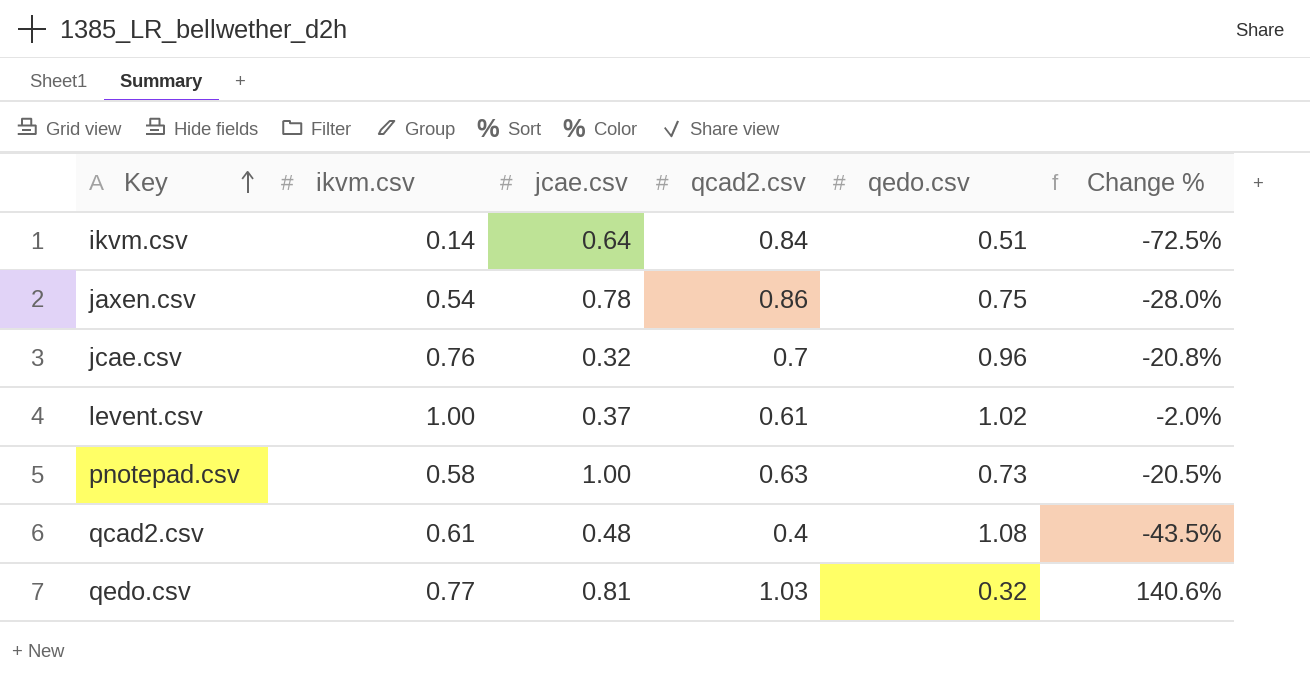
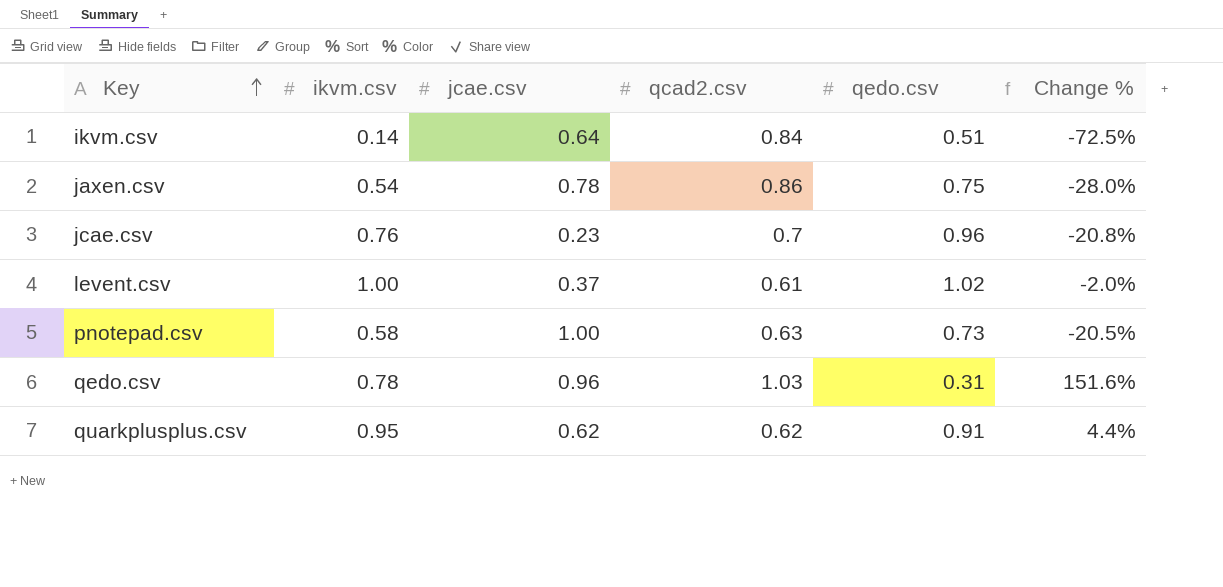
row qcad2.csv: 0.61 | 0.48 | 0.4 | 1.08 | -43.5% -> none
jcae.csv | jcae.csv: 0.32 -> 0.23
qedo.csv | ikvm.csv: 0.77 -> 0.78
qedo.csv | jcae.csv: 0.81 -> 0.96
qedo.csv | qedo.csv: 0.32 -> 0.31
qedo.csv | Change %: 140.6% -> 151.6%
row quarkplusplus.csv: none -> 0.95 | 0.62 | 0.62 | 0.91 | 4.4%

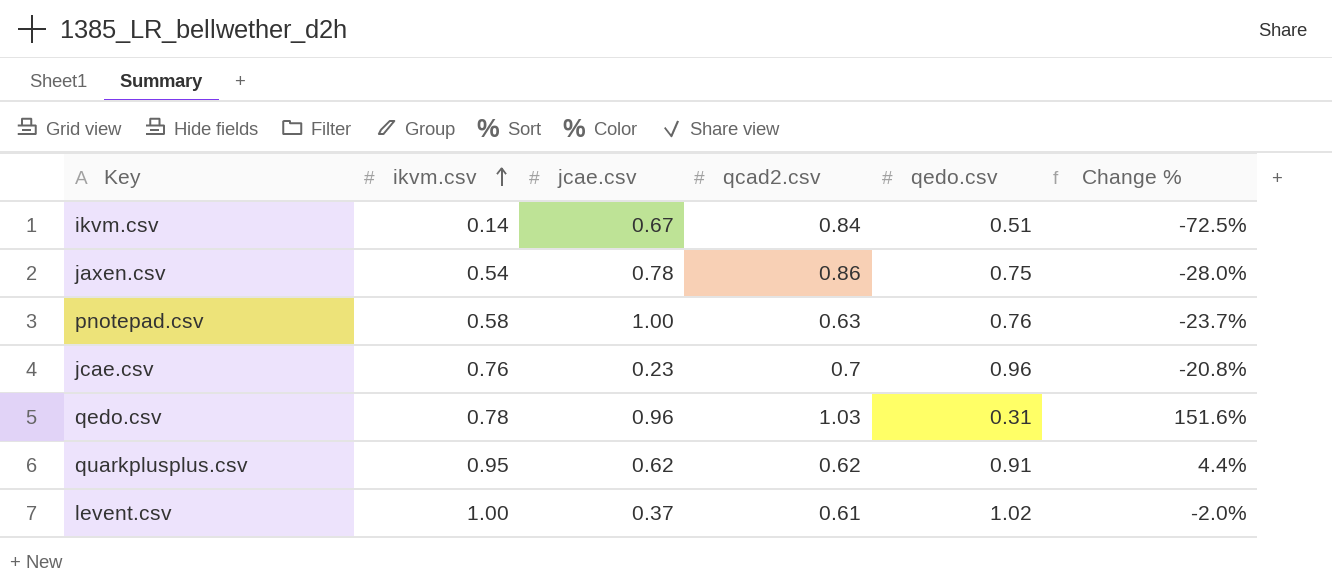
row order: Key ascending -> ikvm.csv ascending
ikvm.csv | jcae.csv: 0.64 -> 0.67
pnotepad.csv | qedo.csv: 0.73 -> 0.76
pnotepad.csv | Change %: -20.5% -> -23.7%

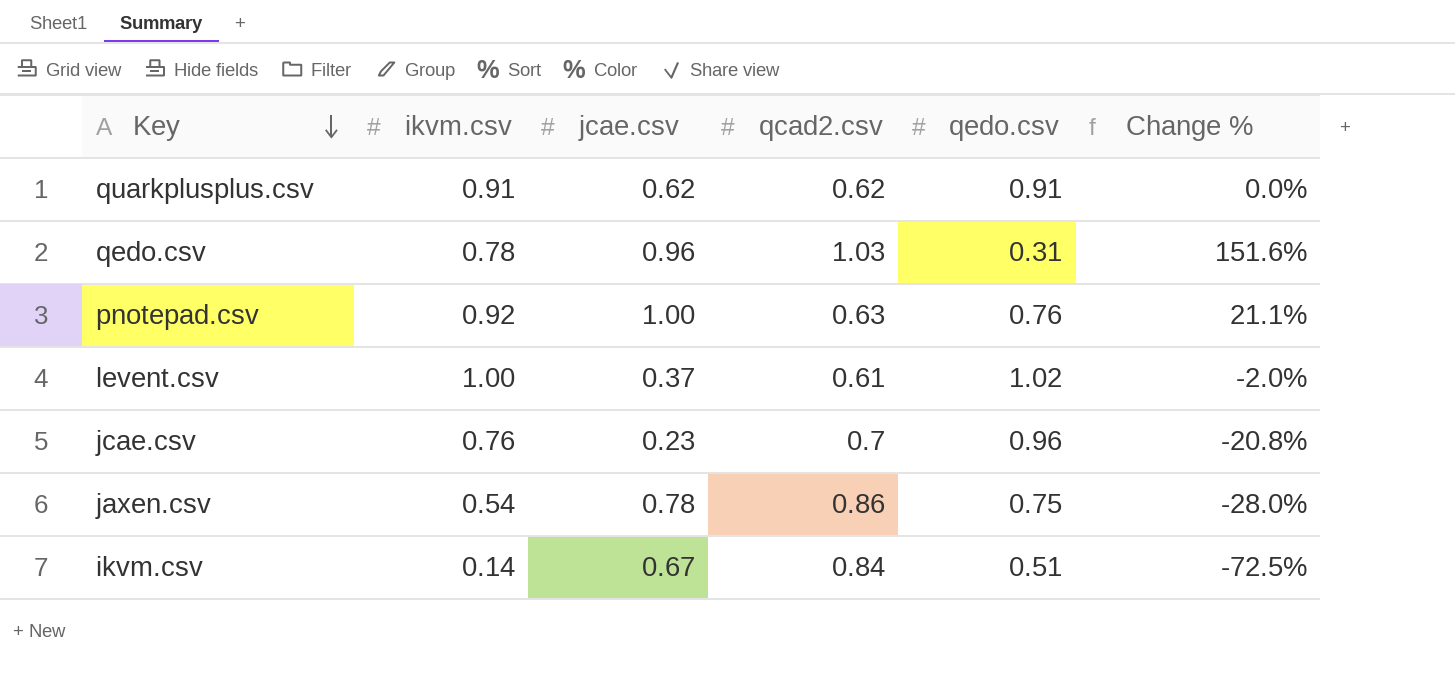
row order: ikvm.csv ascending -> Key descending
quarkplusplus.csv | ikvm.csv: 0.95 -> 0.91
quarkplusplus.csv | Change %: 4.4% -> 0.0%
pnotepad.csv | ikvm.csv: 0.58 -> 0.92
pnotepad.csv | Change %: -23.7% -> 21.1%

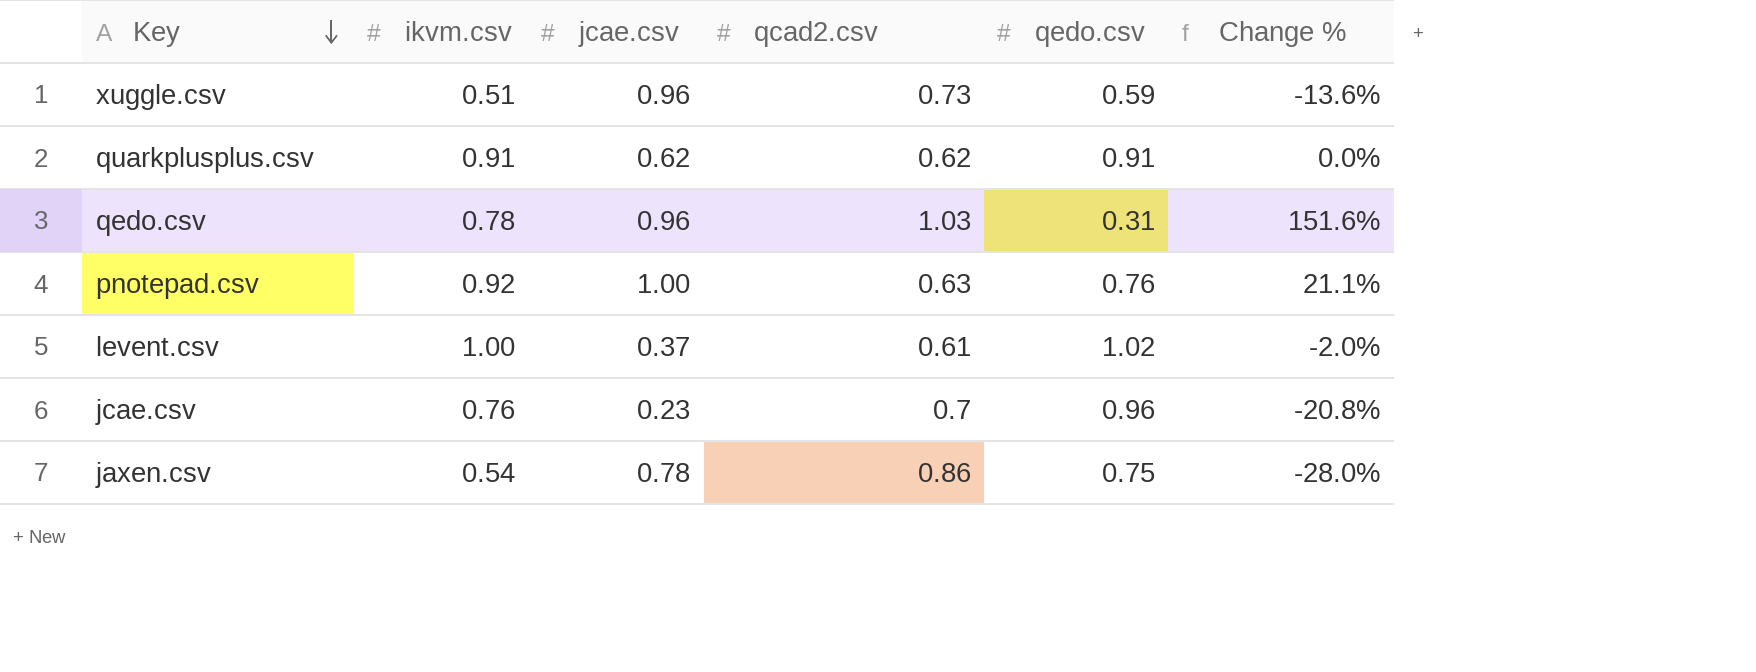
row ikvm.csv: 0.14 | 0.67 | 0.84 | 0.51 | -72.5% -> none
row xuggle.csv: none -> 0.51 | 0.96 | 0.73 | 0.59 | -13.6%

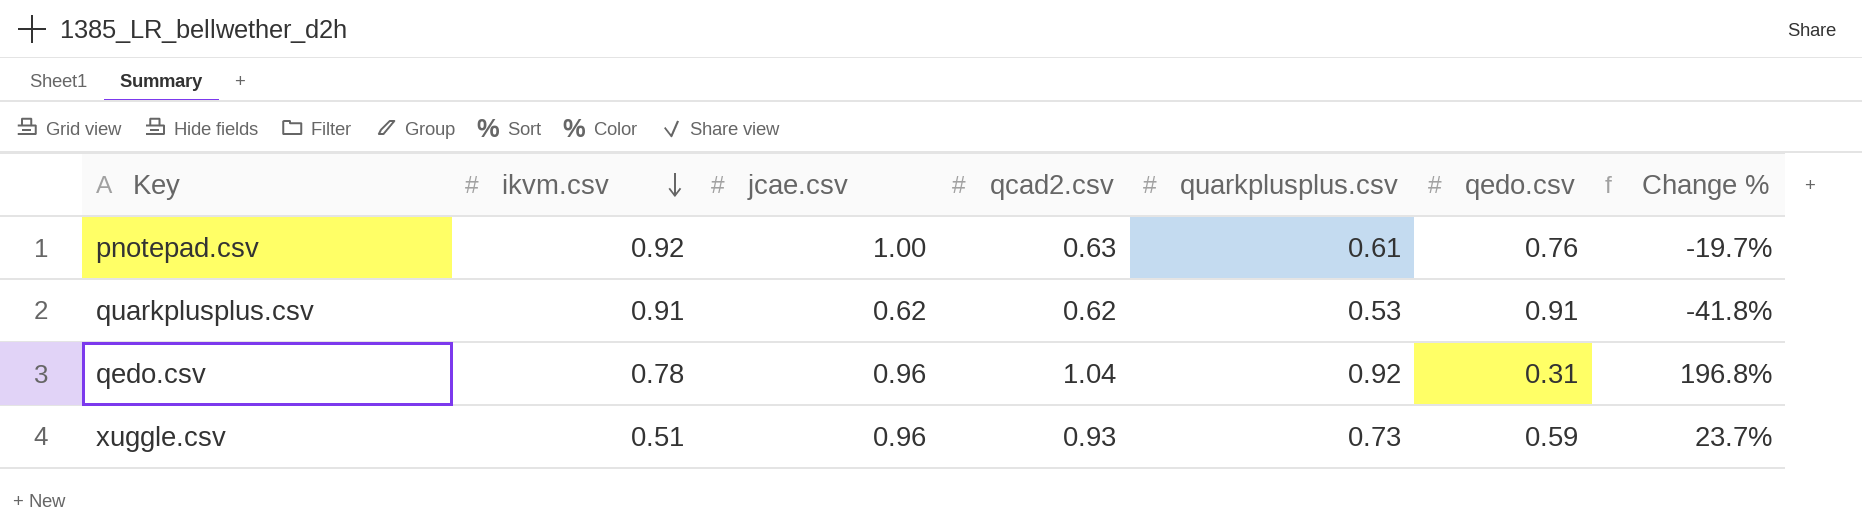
row order: Key descending -> ikvm.csv descending
column quarkplusplus.csv | position: none -> 5
column Change % | formula: ([ikvm.csv] - [qedo.csv]) / [qedo.csv] -> ([quarkplusplus.csv] - [qedo.csv]) / [qedo.csv]
row levent.csv: 1.00 | 0.37 | 0.61 | 1.02 | -2.0% -> none
row jcae.csv: 0.76 | 0.23 | 0.7 | 0.96 | -20.8% -> none
row jaxen.csv: 0.54 | 0.78 | 0.86 | 0.75 | -28.0% -> none
qedo.csv | qcad2.csv: 1.03 -> 1.04
xuggle.csv | qcad2.csv: 0.73 -> 0.93

